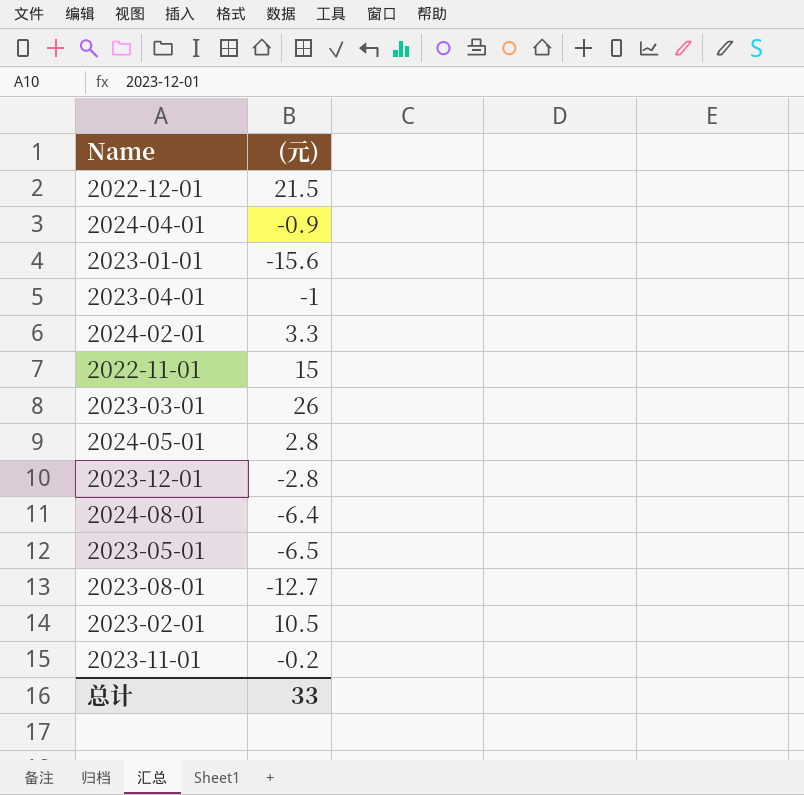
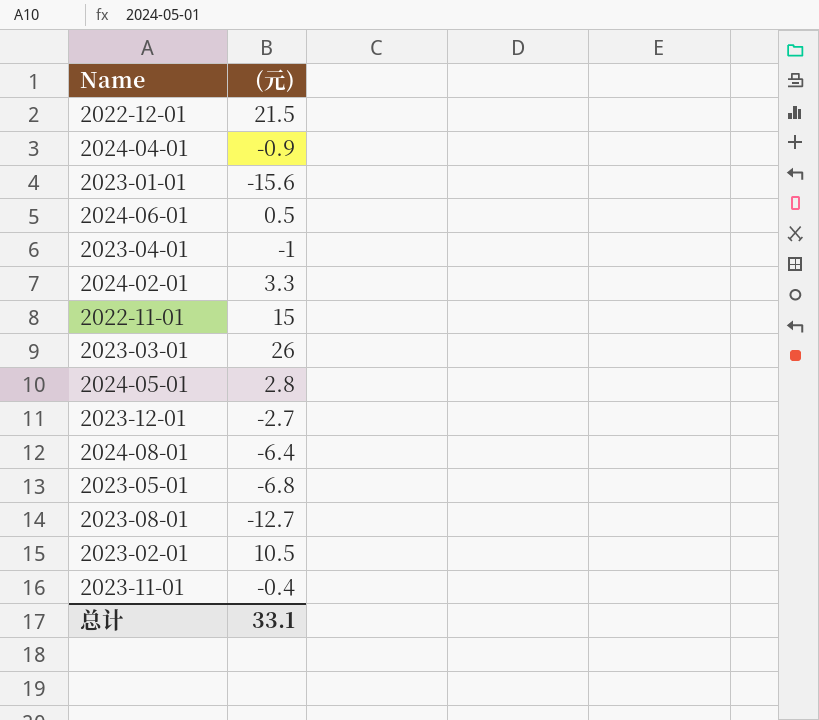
row 2024-06-01: none -> 0.5
2023-12-01 | (元): -2.8 -> -2.7
2023-05-01 | (元): -6.5 -> -6.8
2023-11-01 | (元): -0.2 -> -0.4
总计 | (元): 33 -> 33.1

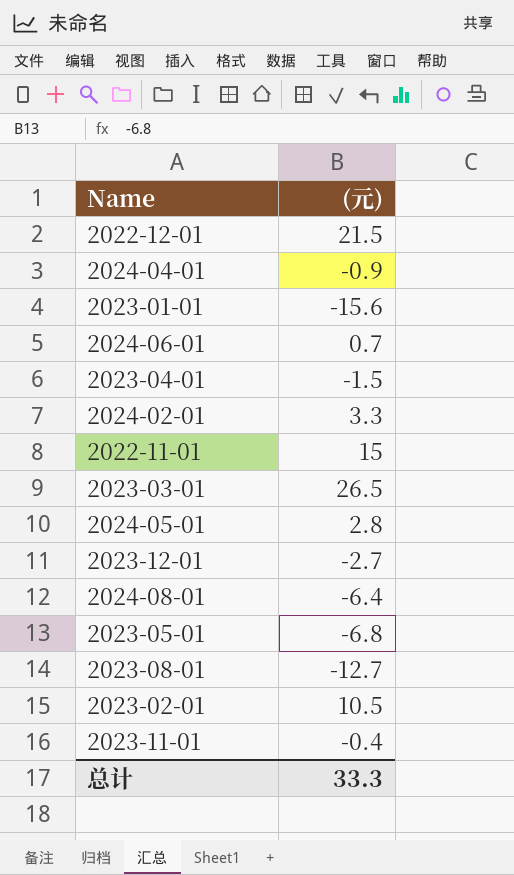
2024-06-01 | (元): 0.5 -> 0.7
2023-04-01 | (元): -1 -> -1.5
2023-03-01 | (元): 26 -> 26.5
总计 | (元): 33.1 -> 33.3

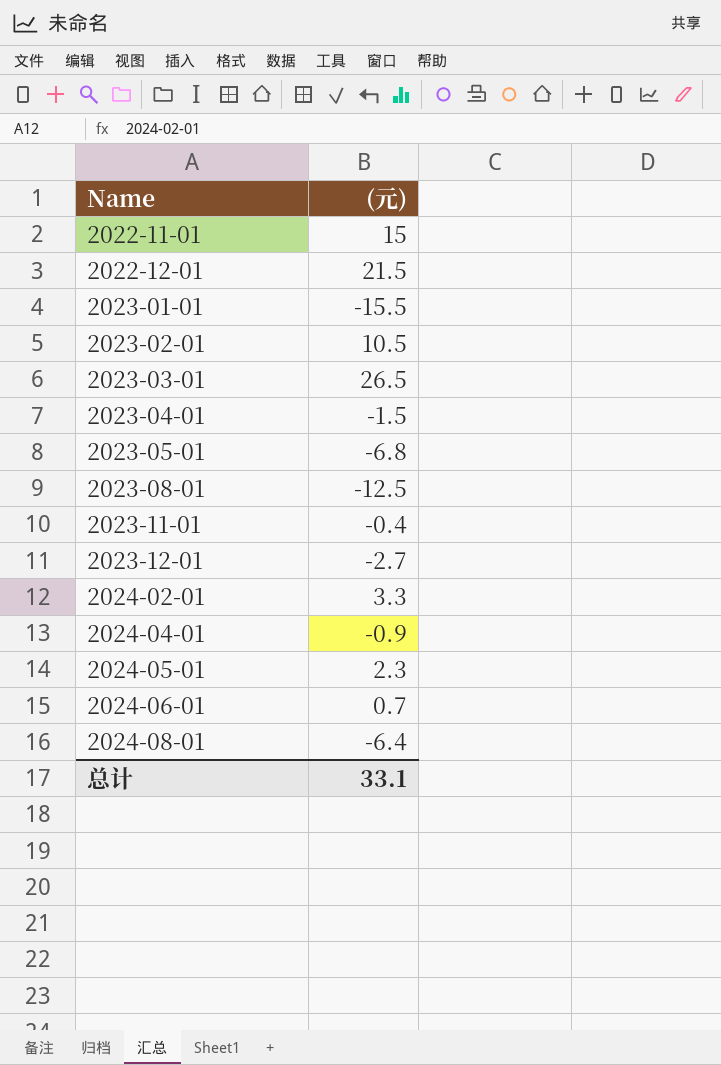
row order: none -> Name ascending
2023-01-01 | (元): -15.6 -> -15.5
2023-08-01 | (元): -12.7 -> -12.5
2024-05-01 | (元): 2.8 -> 2.3
总计 | (元): 33.3 -> 33.1

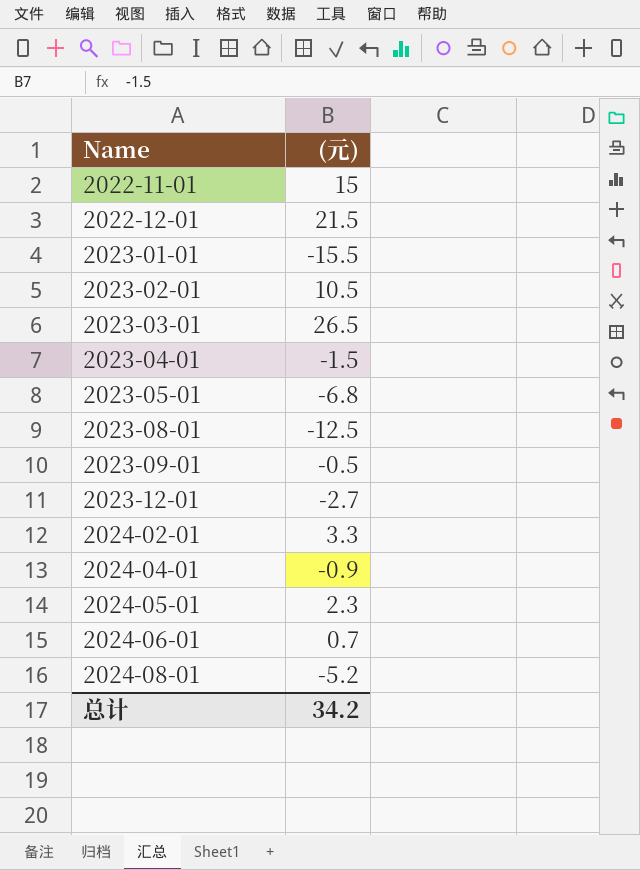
row 2023-11-01: -0.4 -> none
row 2023-09-01: none -> -0.5
2024-08-01 | (元): -6.4 -> -5.2
总计 | (元): 33.1 -> 34.2

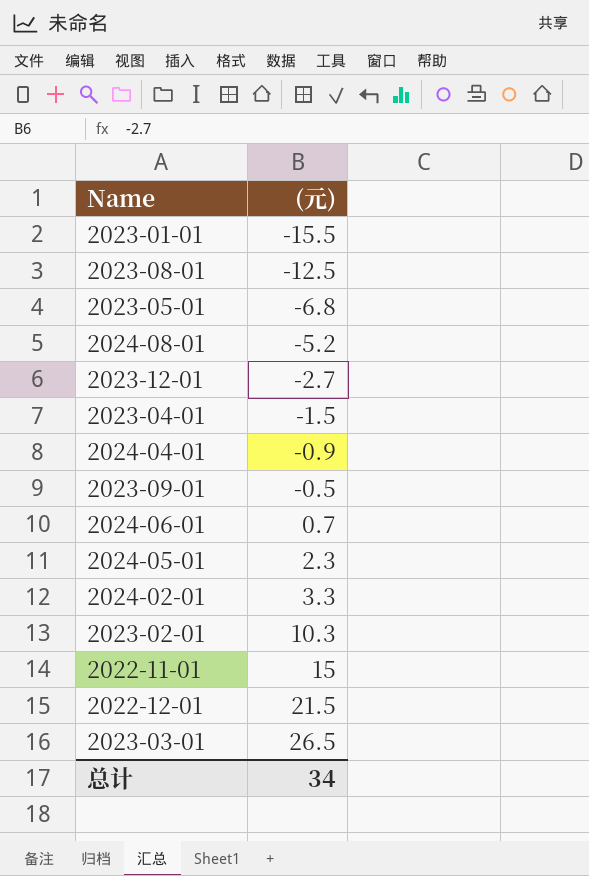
row order: Name ascending -> (元) ascending
2023-02-01 | (元): 10.5 -> 10.3
总计 | (元): 34.2 -> 34

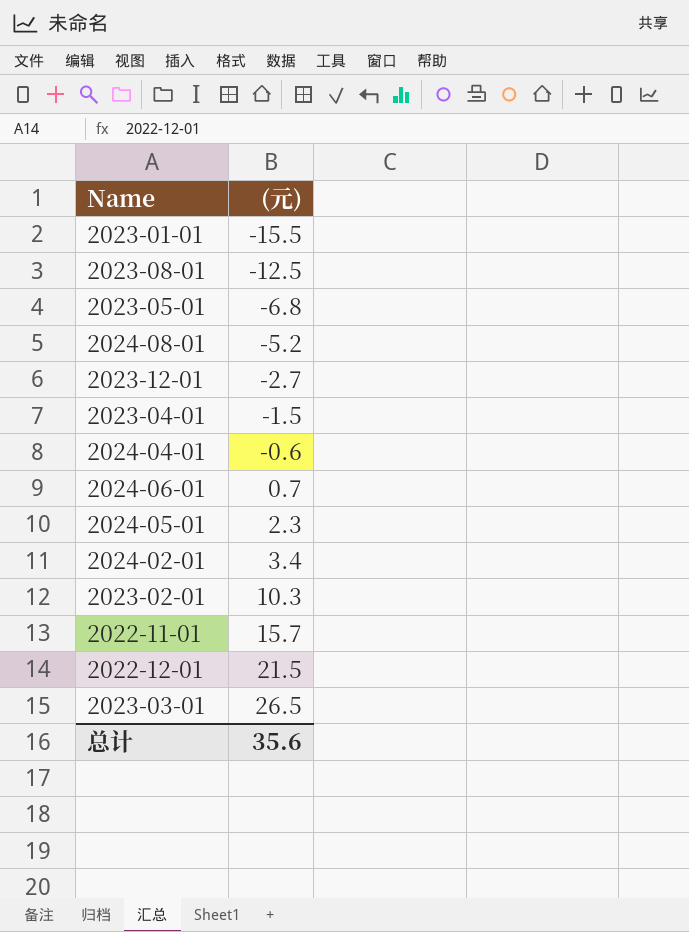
row 2023-09-01: -0.5 -> none
2024-04-01 | (元): -0.9 -> -0.6
2024-02-01 | (元): 3.3 -> 3.4
2022-11-01 | (元): 15 -> 15.7
总计 | (元): 34 -> 35.6

